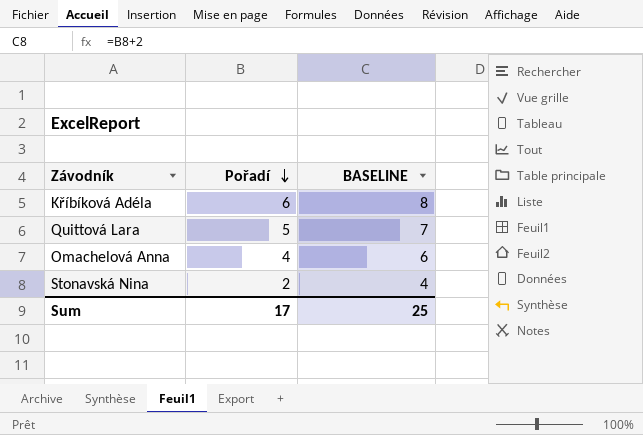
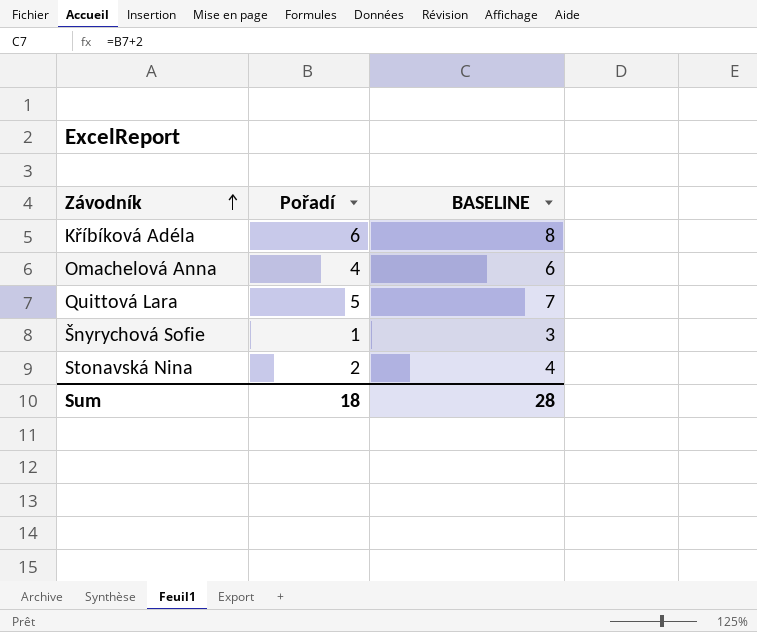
row order: Pořadí descending -> Závodník ascending
row Šnyrychová Sofie: none -> 1 | 3
Sum | Pořadí: 17 -> 18
Sum | BASELINE: 25 -> 28

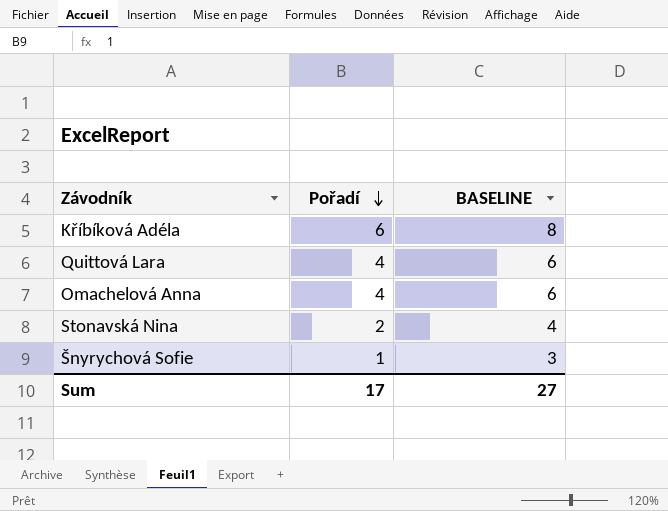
row order: Závodník ascending -> Pořadí descending
Quittová Lara | Pořadí: 5 -> 4
Quittová Lara | BASELINE: 7 -> 6
Sum | Pořadí: 18 -> 17
Sum | BASELINE: 28 -> 27

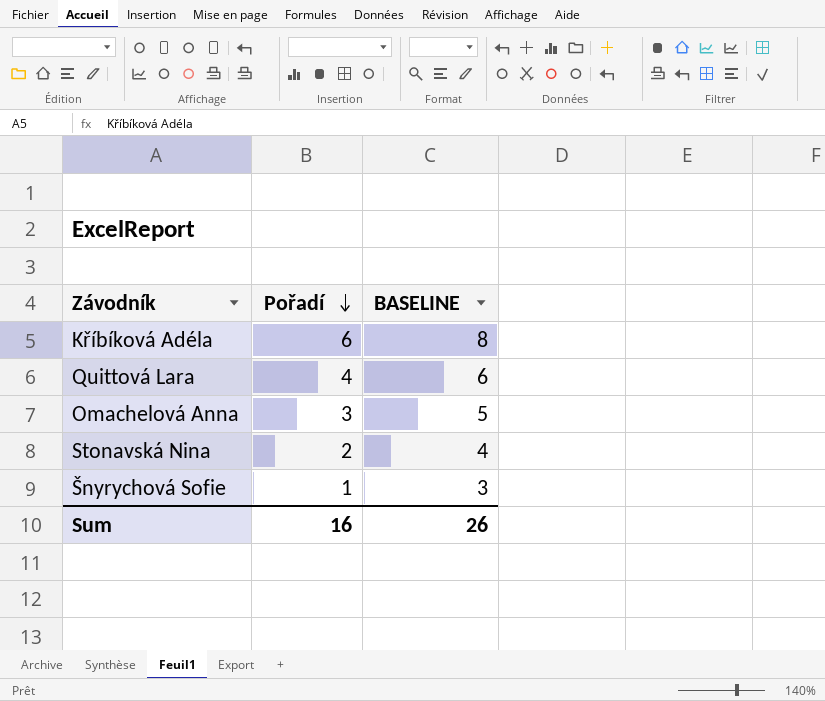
Omachelová Anna | Pořadí: 4 -> 3
Omachelová Anna | BASELINE: 6 -> 5
Sum | Pořadí: 17 -> 16
Sum | BASELINE: 27 -> 26

